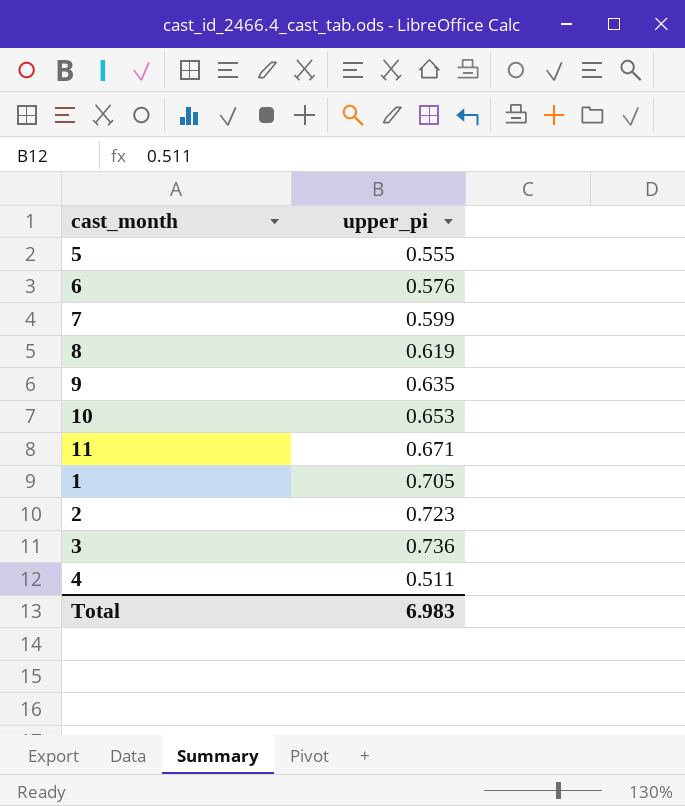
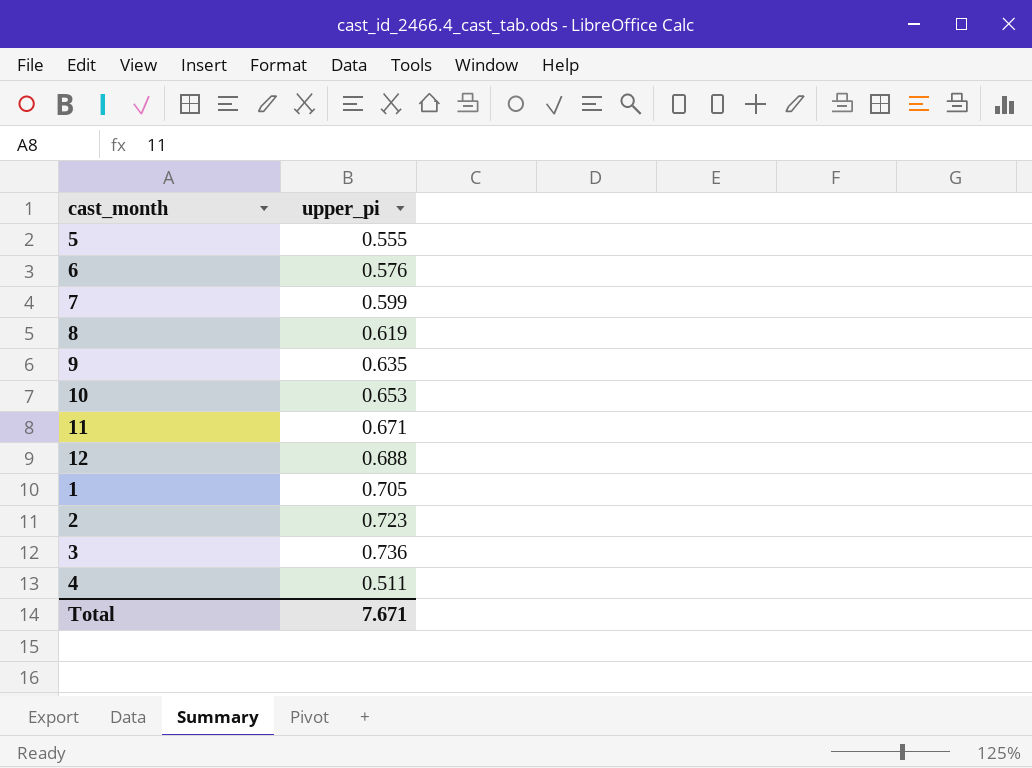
row 12: none -> 0.688
Total | upper_pi: 6.983 -> 7.671

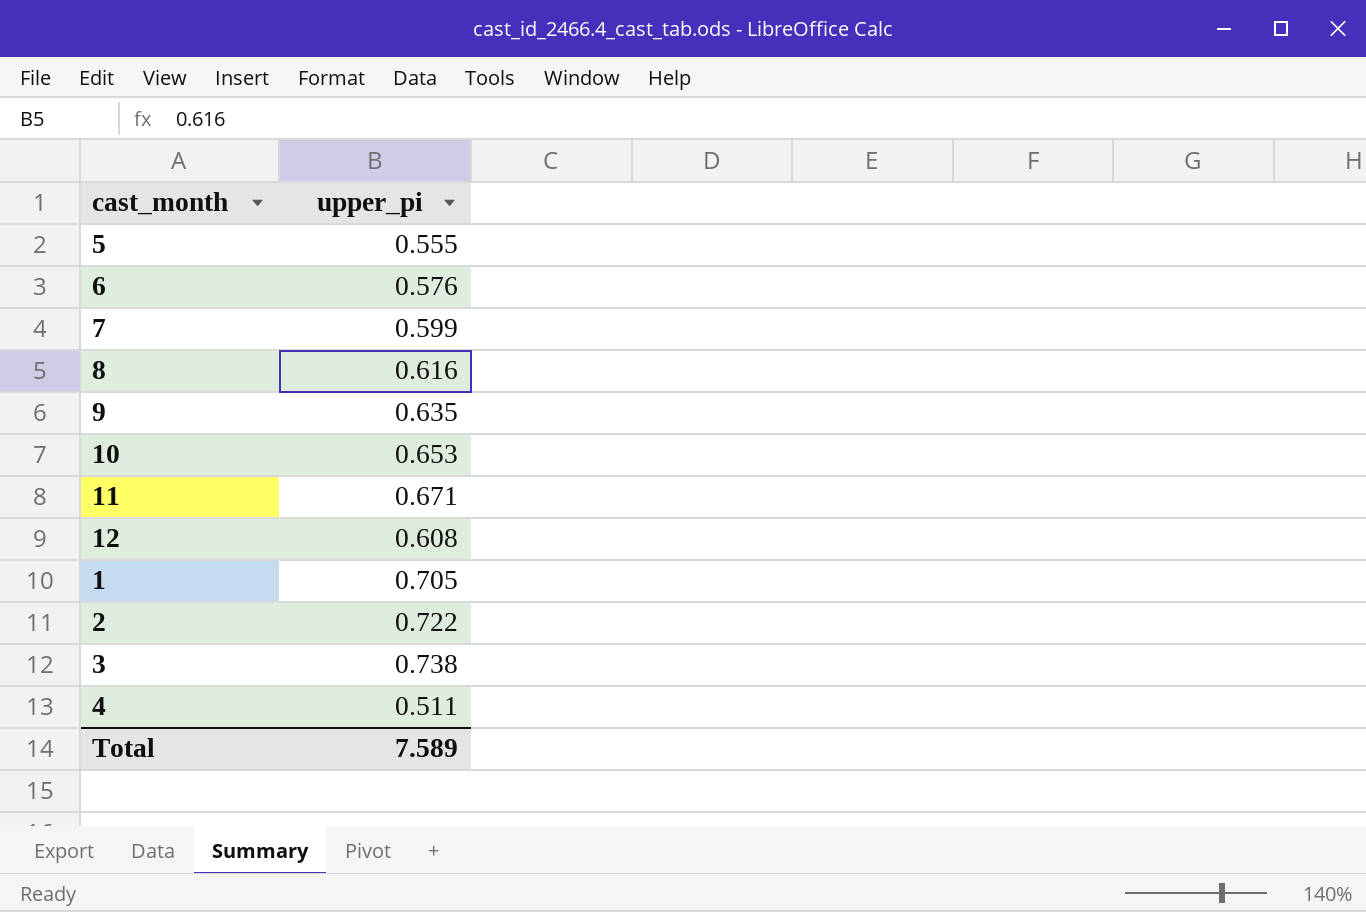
8 | upper_pi: 0.619 -> 0.616
12 | upper_pi: 0.688 -> 0.608
2 | upper_pi: 0.723 -> 0.722
3 | upper_pi: 0.736 -> 0.738
Total | upper_pi: 7.671 -> 7.589

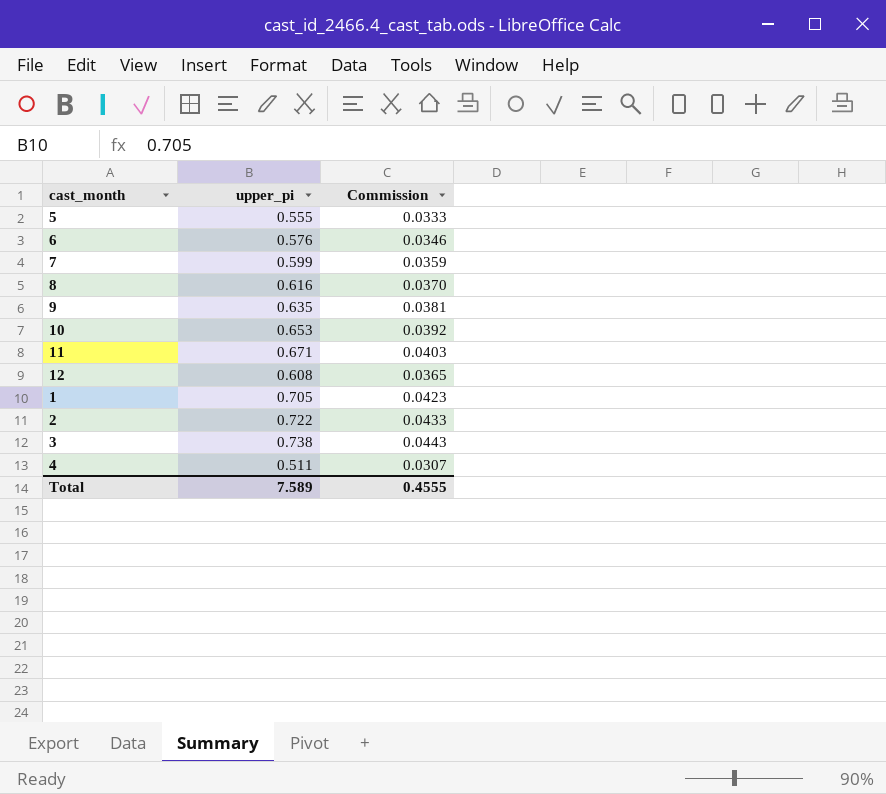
column Commission | formula: none -> [upper_pi] * 0.06

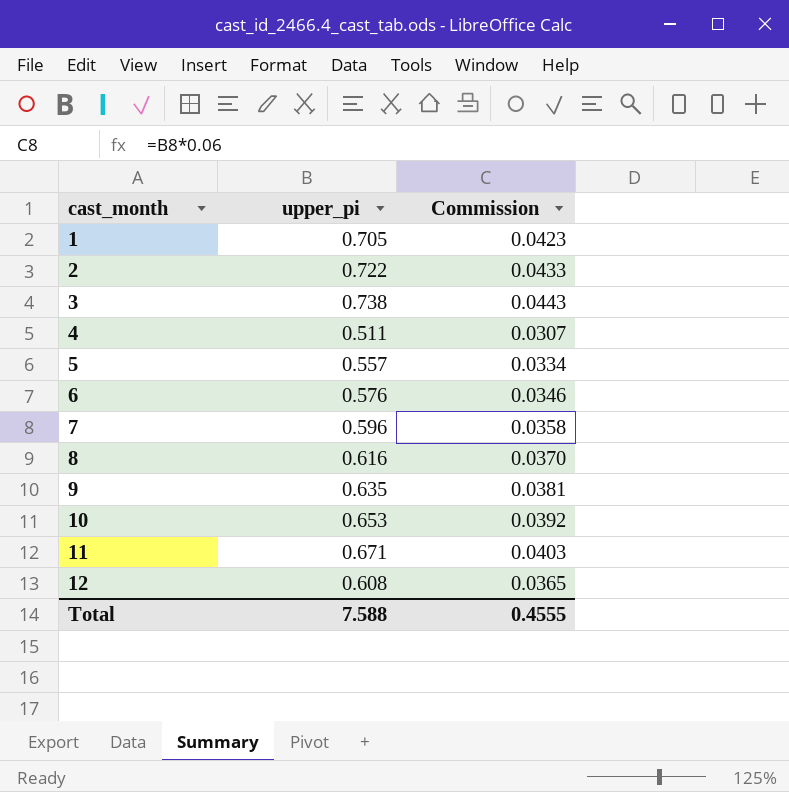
row order: none -> cast_month ascending
5 | upper_pi: 0.555 -> 0.557
5 | Commission: 0.0333 -> 0.0334
7 | upper_pi: 0.599 -> 0.596
7 | Commission: 0.0359 -> 0.0358
Total | upper_pi: 7.589 -> 7.588

